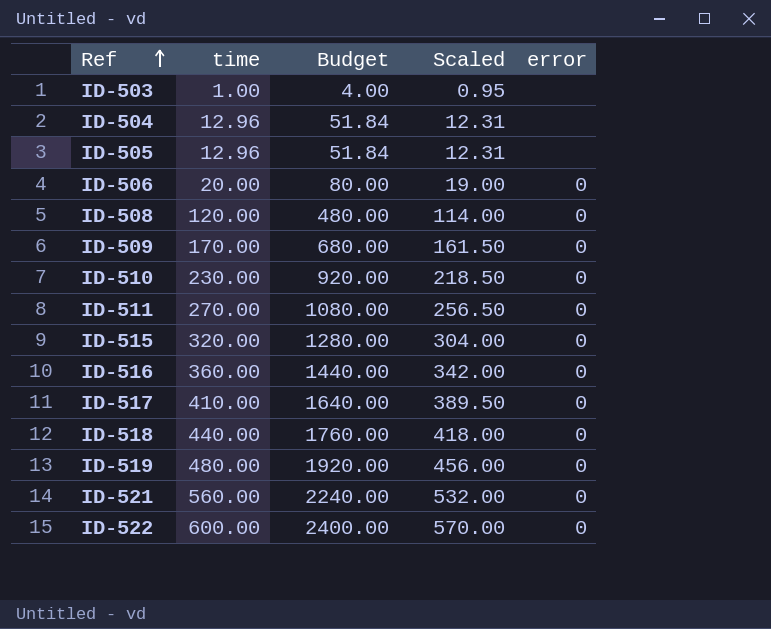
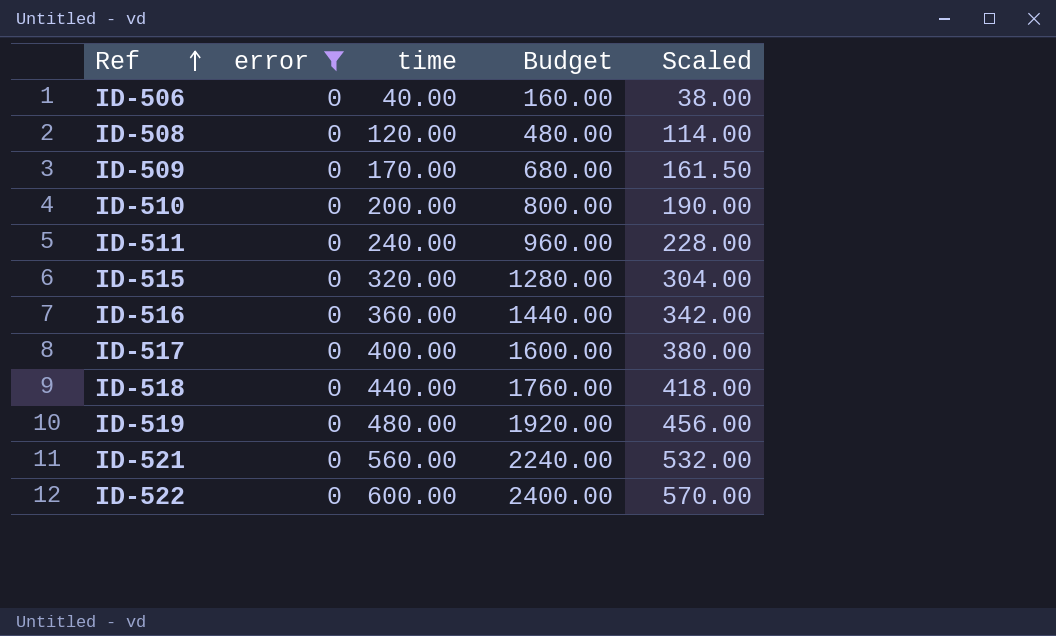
filter: none -> error = 0
column error | position: 5 -> 2
ID-506 | time: 20.00 -> 40.00
ID-506 | Budget: 80.00 -> 160.00
ID-506 | Scaled: 19.00 -> 38.00
ID-510 | time: 230.00 -> 200.00
ID-510 | Budget: 920.00 -> 800.00
ID-510 | Scaled: 218.50 -> 190.00
ID-511 | time: 270.00 -> 240.00
ID-511 | Budget: 1080.00 -> 960.00
ID-511 | Scaled: 256.50 -> 228.00
ID-517 | time: 410.00 -> 400.00
ID-517 | Budget: 1640.00 -> 1600.00
ID-517 | Scaled: 389.50 -> 380.00

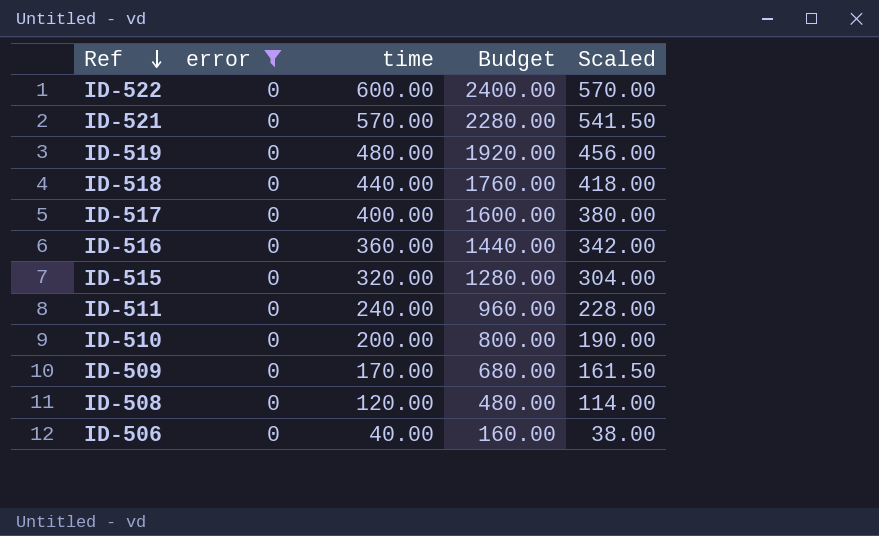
row order: Ref ascending -> Ref descending
ID-521 | time: 560.00 -> 570.00
ID-521 | Budget: 2240.00 -> 2280.00
ID-521 | Scaled: 532.00 -> 541.50

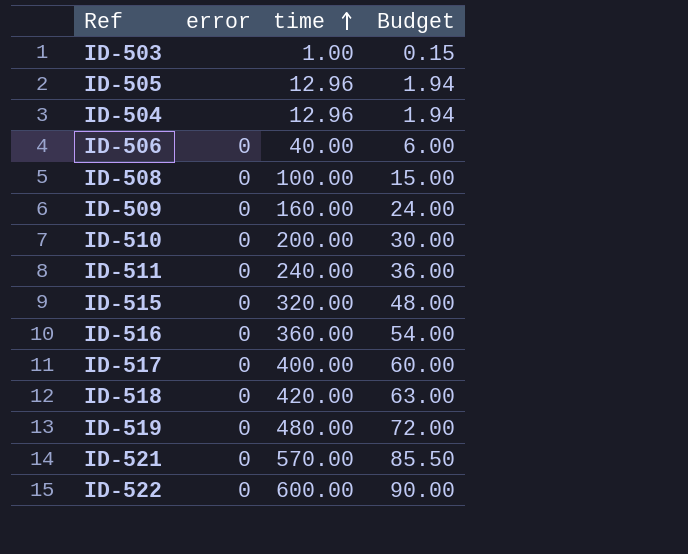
filter: error = 0 -> none
row order: Ref descending -> time ascending
column Scaled | formula: [time] * 0.95 -> none
column Budget | formula: [time] * 4 -> [time] * 0.15
ID-508 | time: 120.00 -> 100.00
ID-509 | time: 170.00 -> 160.00
ID-518 | time: 440.00 -> 420.00

